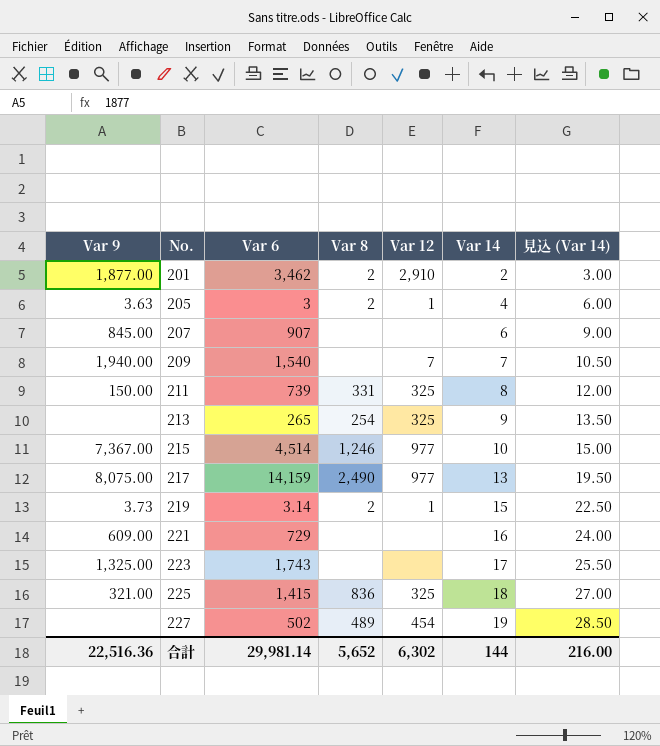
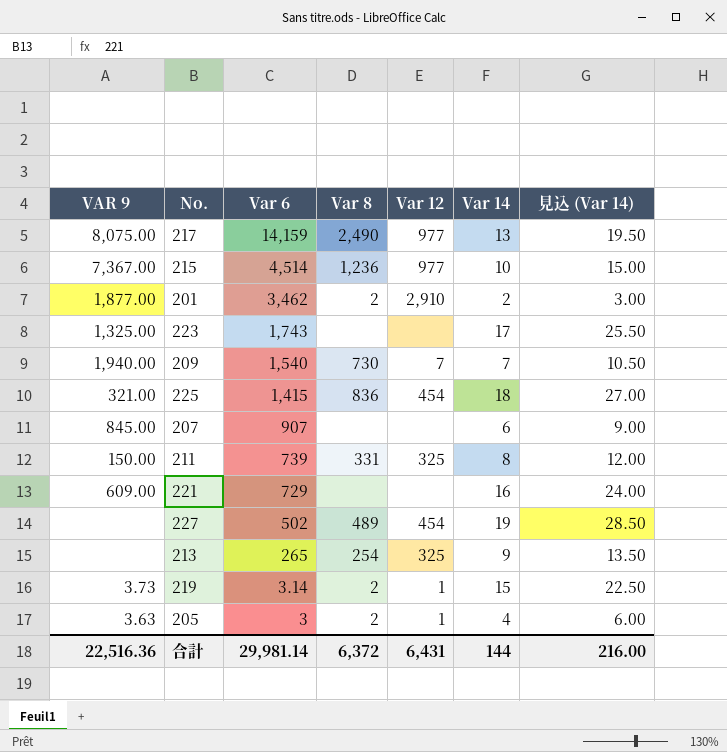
row order: No. ascending -> Var 6 descending
column name: Var 9 -> VAR 9
215 | Var 8: 1,246 -> 1,236
209 | Var 8: none -> 730
225 | Var 12: 325 -> 454
合計 | Var 8: 5,652 -> 6,372
合計 | Var 12: 6,302 -> 6,431

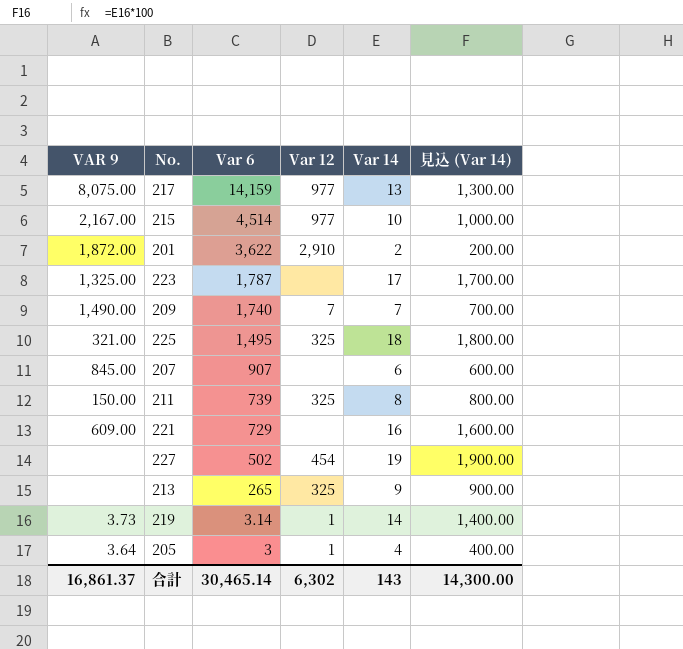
column Var 8 | position: 4 -> none
column 見込 (Var 14) | formula: [Var 14] * 1.5 -> [Var 14] * 100
215 | VAR 9: 7,367.00 -> 2,167.00
201 | VAR 9: 1,877.00 -> 1,872.00
201 | Var 6: 3,462 -> 3,622
223 | Var 6: 1,743 -> 1,787
209 | VAR 9: 1,940.00 -> 1,490.00
209 | Var 6: 1,540 -> 1,740
225 | Var 6: 1,415 -> 1,495
225 | Var 12: 454 -> 325
219 | Var 14: 15 -> 14
205 | VAR 9: 3.63 -> 3.64
合計 | VAR 9: 22,516.36 -> 16,861.37
合計 | Var 6: 29,981.14 -> 30,465.14
合計 | Var 12: 6,431 -> 6,302
合計 | Var 14: 144 -> 143
合計 | 見込 (Var 14): 216.00 -> 14,300.00

